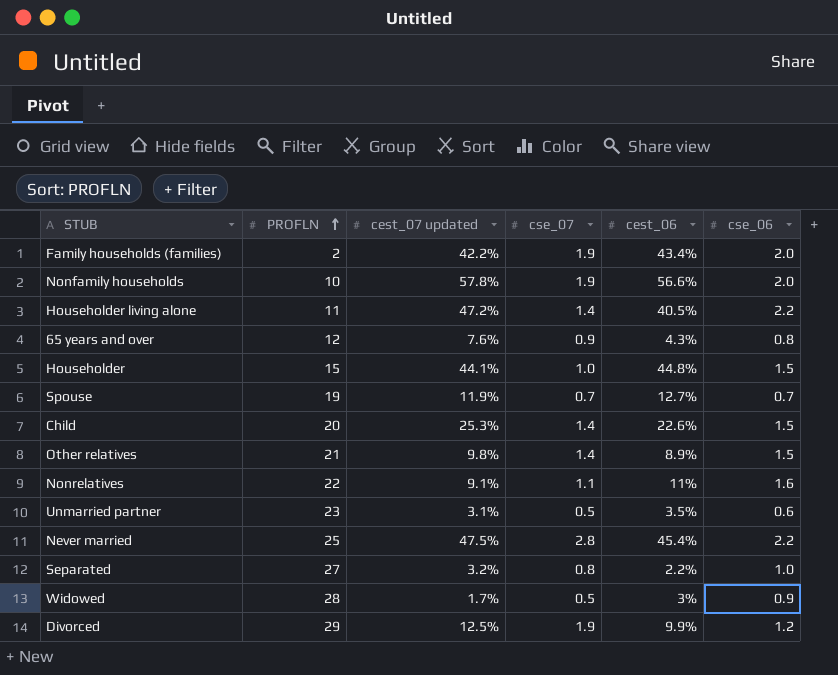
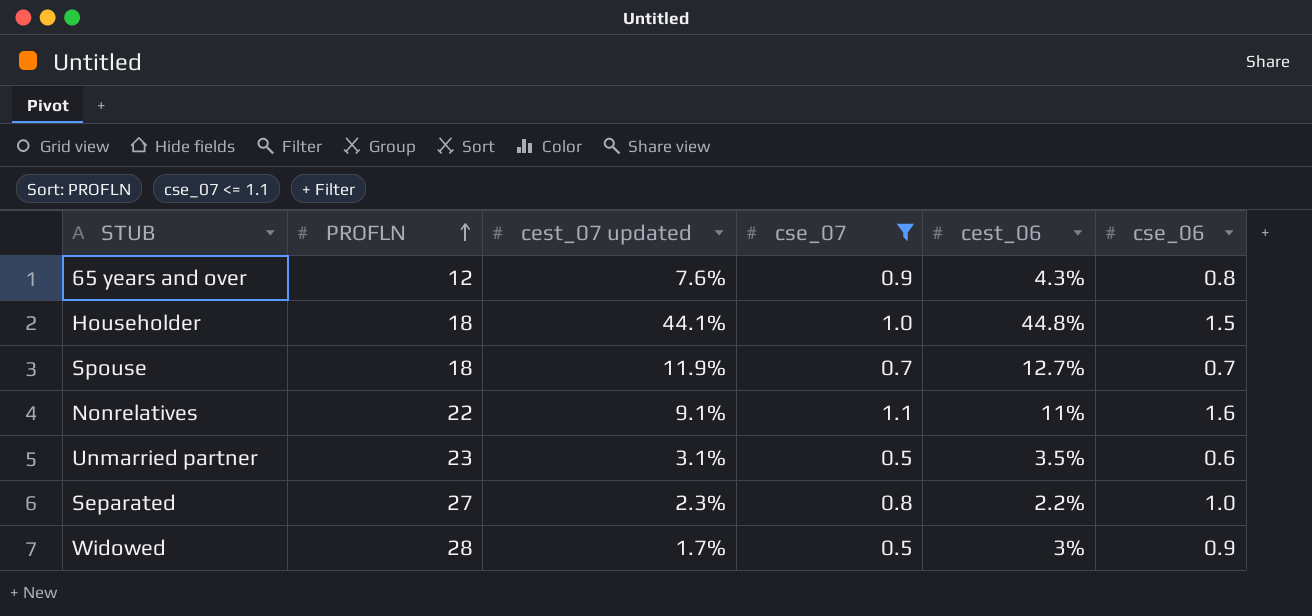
filter: none -> cse_07 <= 1.1
Householder | PROFLN: 15 -> 18
Spouse | PROFLN: 19 -> 18
Separated | cest_07 updated: 3.2% -> 2.3%

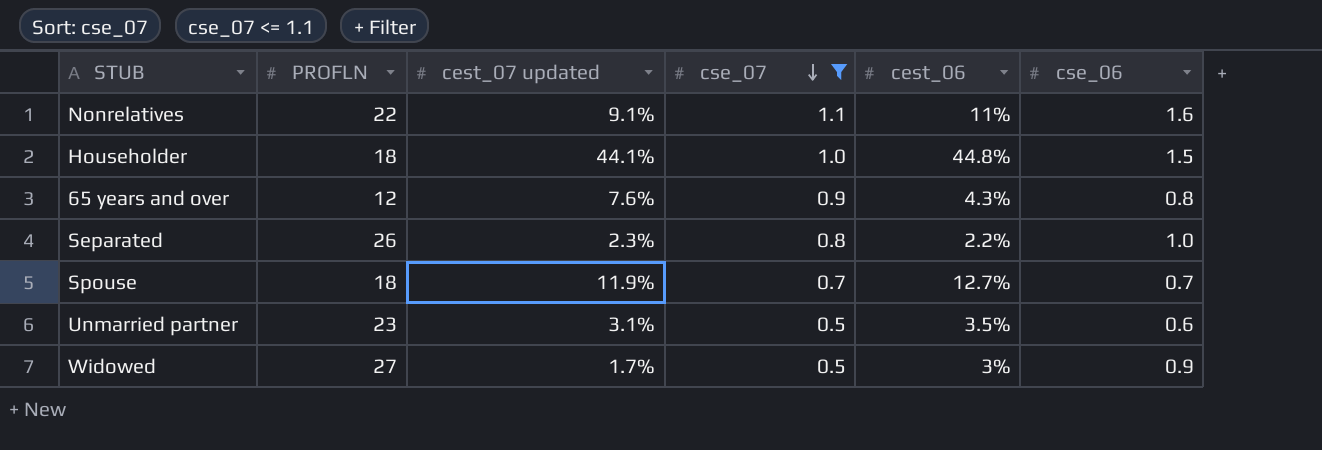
row order: PROFLN ascending -> cse_07 descending
Separated | PROFLN: 27 -> 26
Widowed | PROFLN: 28 -> 27

